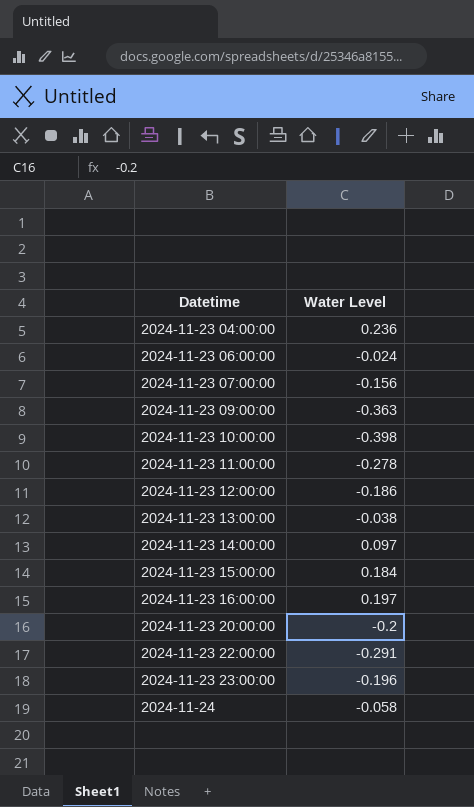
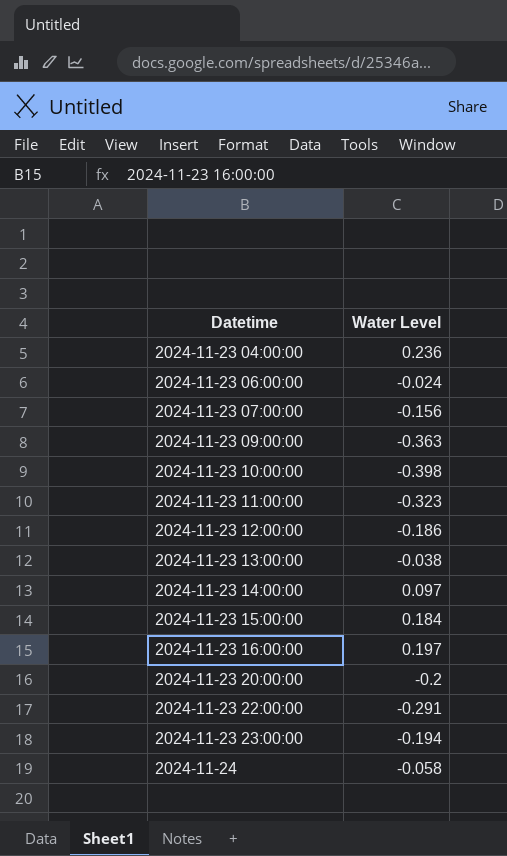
2024-11-23 11:00:00 | Water Level: -0.278 -> -0.323
2024-11-23 23:00:00 | Water Level: -0.196 -> -0.194

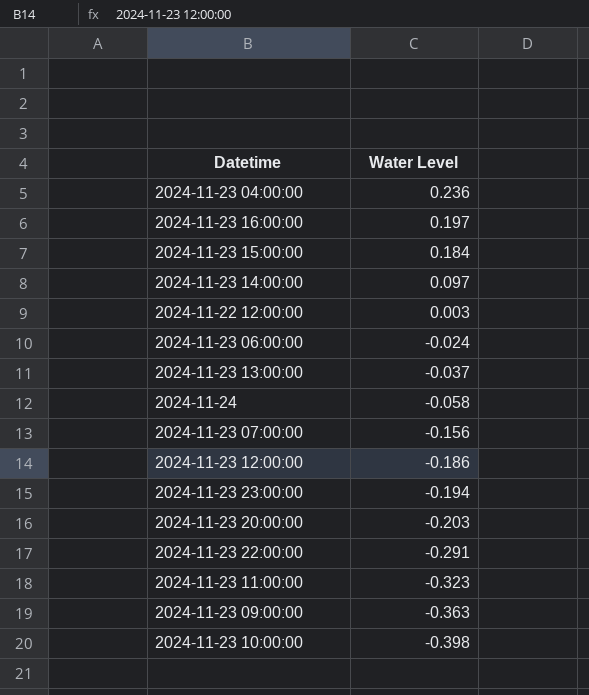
row order: Datetime ascending -> Water Level descending
row 2024-11-22 12:00:00: none -> 0.003
2024-11-23 13:00:00 | Water Level: -0.038 -> -0.037
2024-11-23 20:00:00 | Water Level: -0.2 -> -0.203

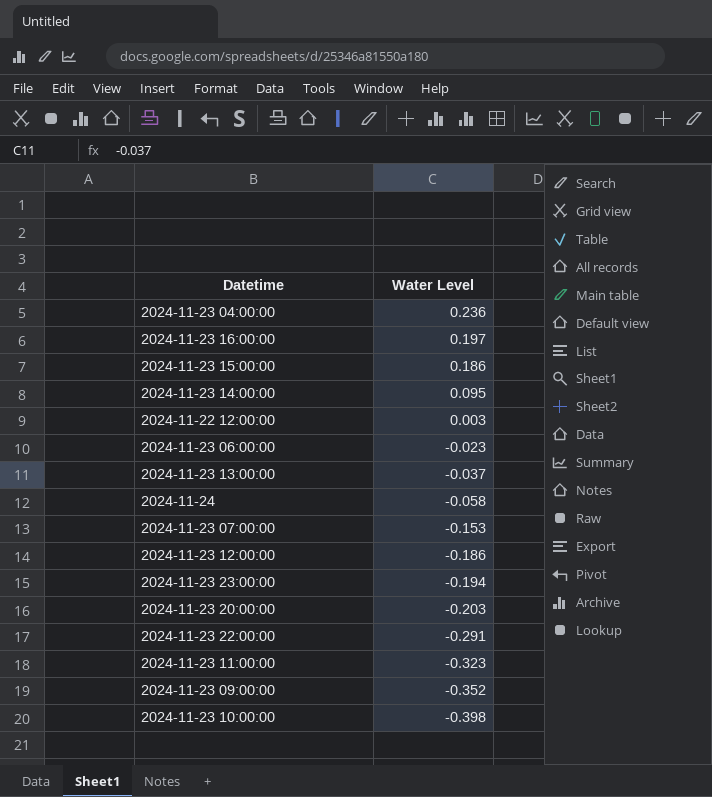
2024-11-23 15:00:00 | Water Level: 0.184 -> 0.186
2024-11-23 14:00:00 | Water Level: 0.097 -> 0.095
2024-11-23 06:00:00 | Water Level: -0.024 -> -0.023
2024-11-23 07:00:00 | Water Level: -0.156 -> -0.153
2024-11-23 09:00:00 | Water Level: -0.363 -> -0.352

